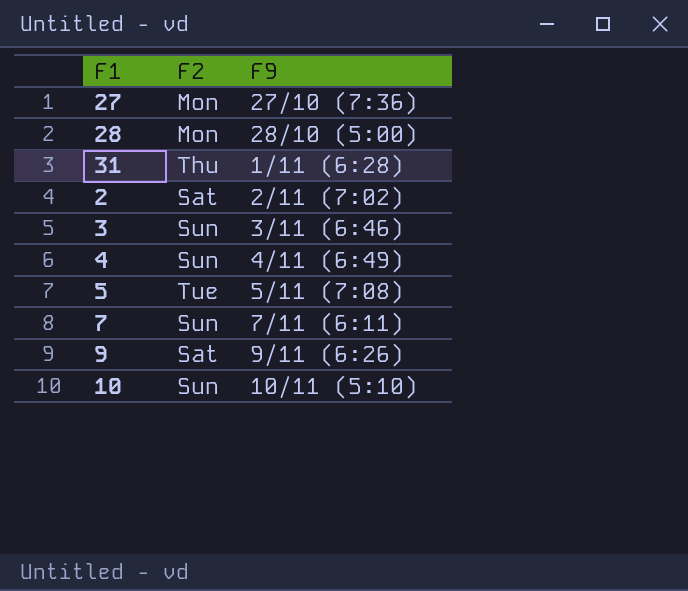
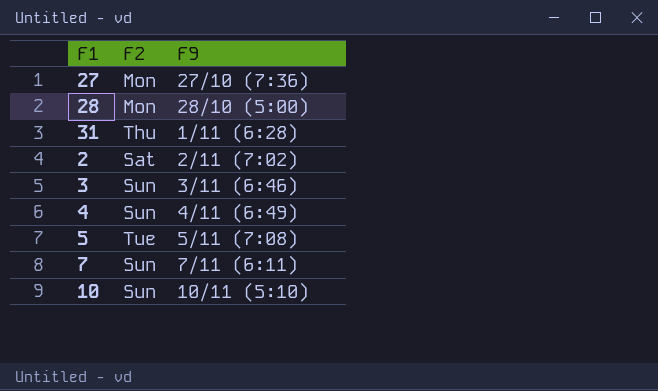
row 9: Sat | 9/11 (6:26) -> none

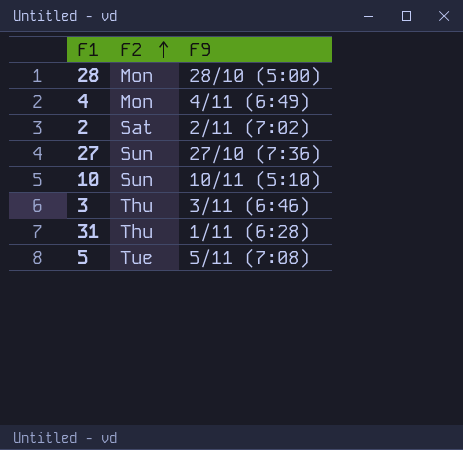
row order: none -> F2 ascending
row 7: Sun | 7/11 (6:11) -> none
4 | F2: Sun -> Mon
27 | F2: Mon -> Sun
3 | F2: Sun -> Thu

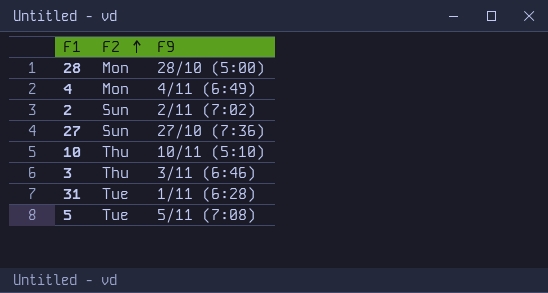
2 | F2: Sat -> Sun
10 | F2: Sun -> Thu
31 | F2: Thu -> Tue

